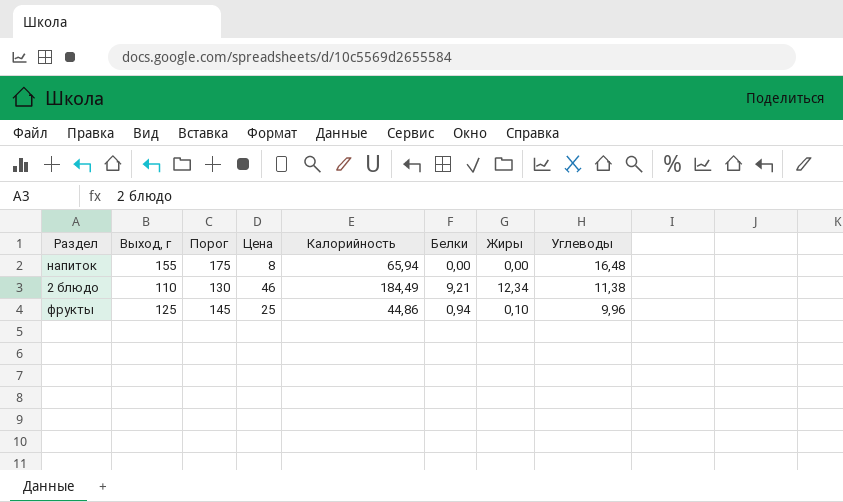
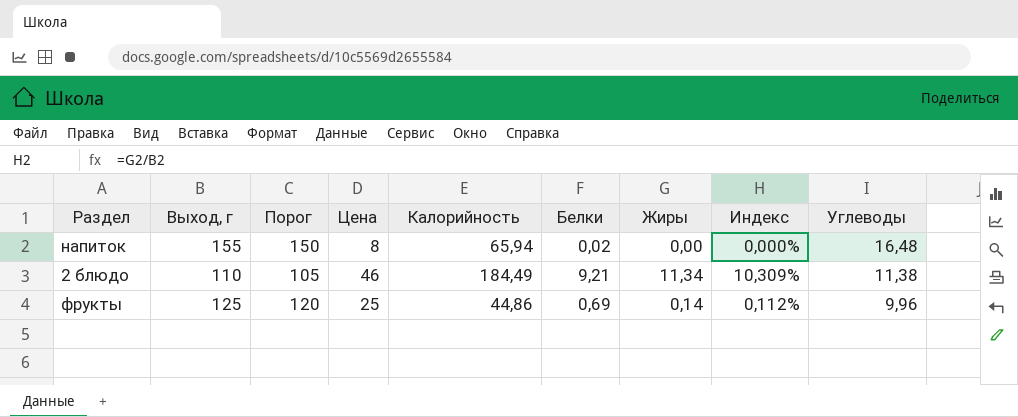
column Порог | formula: [Выход, г] + 20 -> [Выход, г] - 5
column Индекс | formula: none -> [Жиры] / [Выход, г]
напиток | Белки: 0,00 -> 0,02
2 блюдо | Жиры: 12,34 -> 11,34
фрукты | Белки: 0,94 -> 0,69
фрукты | Жиры: 0,10 -> 0,14

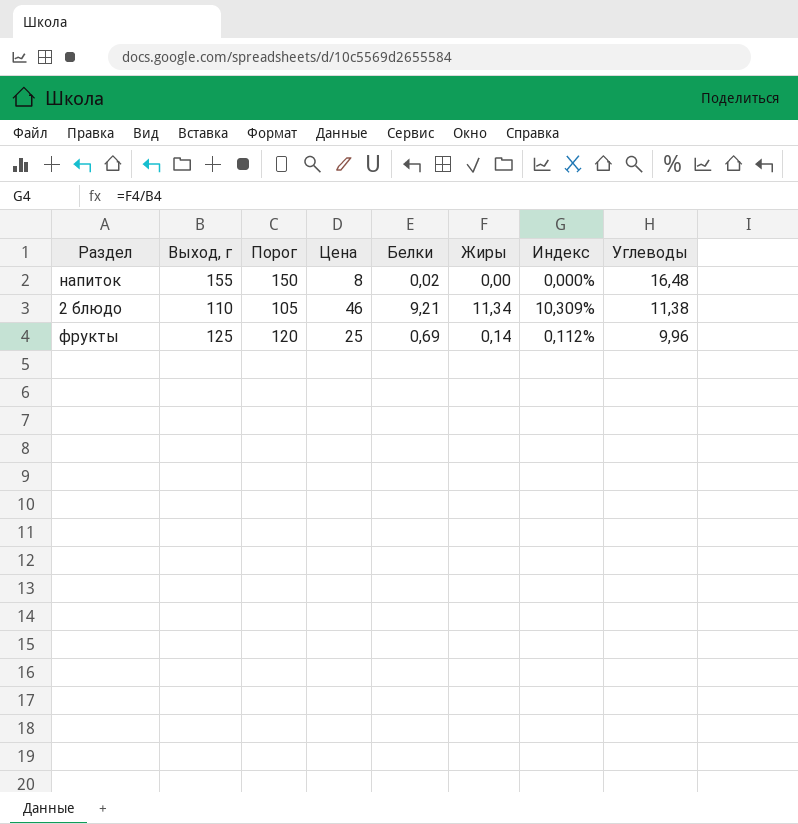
column Калорийность | position: 5 -> none

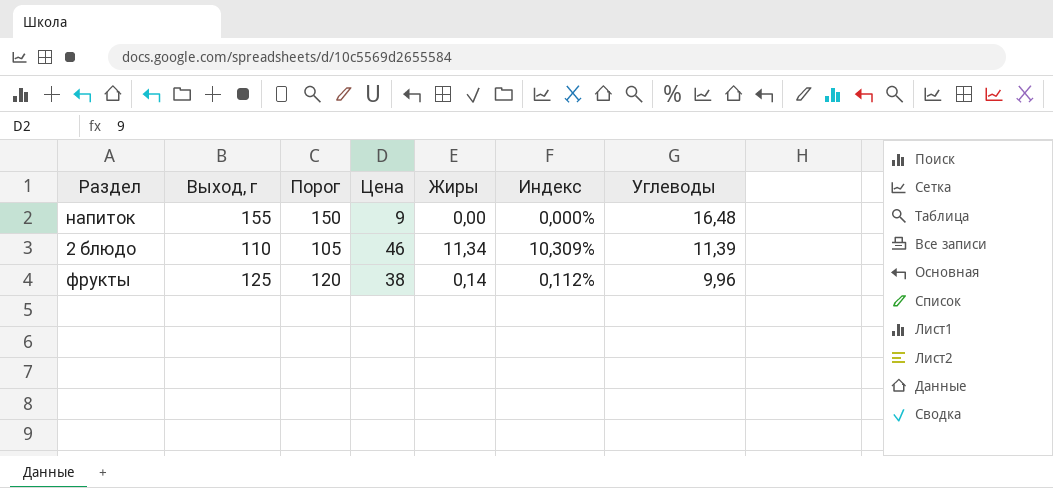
column Белки | position: 5 -> none
напиток | Цена: 8 -> 9
2 блюдо | Углеводы: 11,38 -> 11,39
фрукты | Цена: 25 -> 38

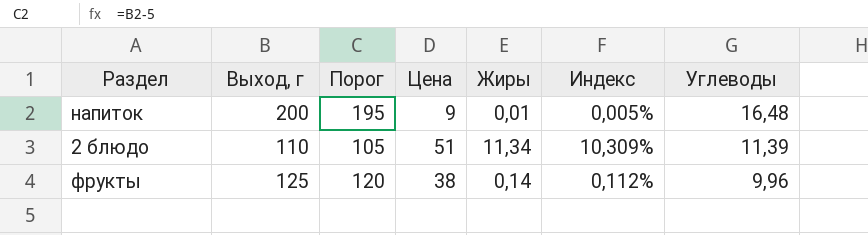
напиток | Выход, г: 155 -> 200
напиток | Порог: 150 -> 195
напиток | Жиры: 0,00 -> 0,01
напиток | Индекс: 0,000% -> 0,005%
2 блюдо | Цена: 46 -> 51

